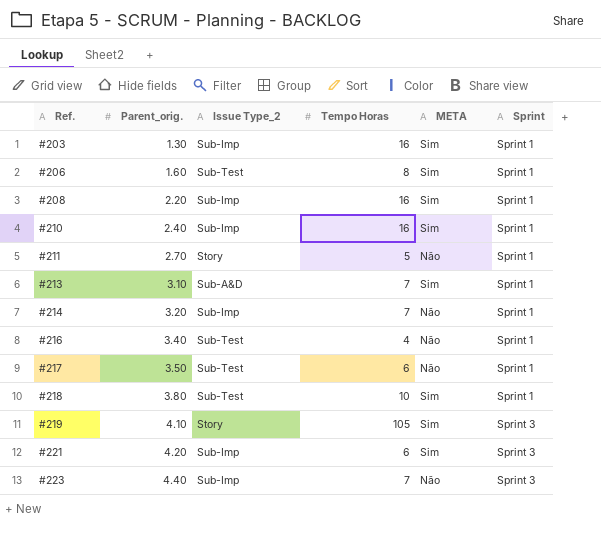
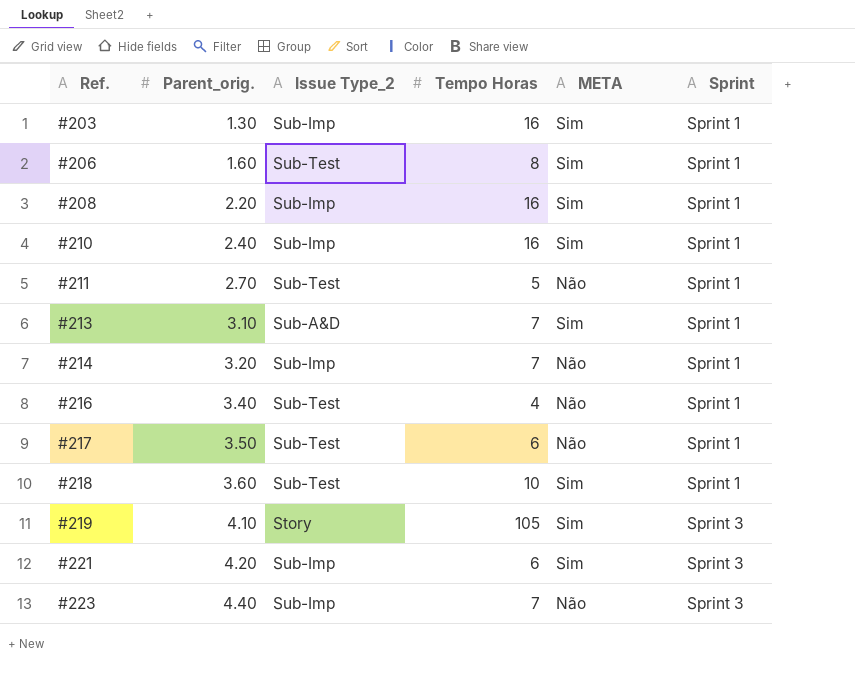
#211 | Issue Type_2: Story -> Sub-Test
#218 | Parent_orig.: 3.80 -> 3.60

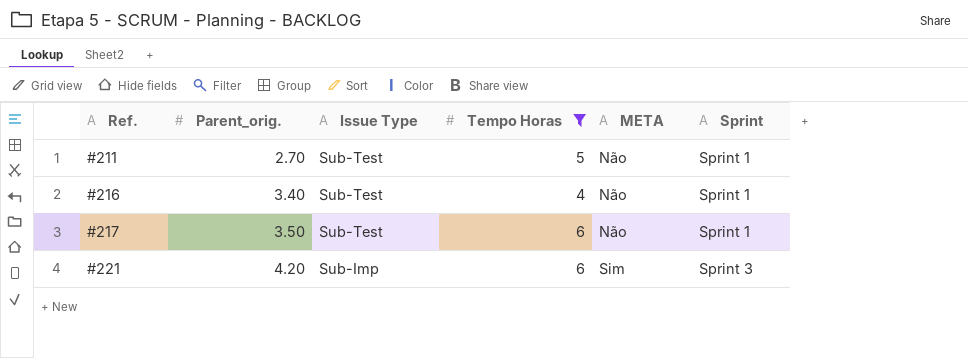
filter: none -> Tempo Horas <= 6
column name: Issue Type_2 -> Issue Type

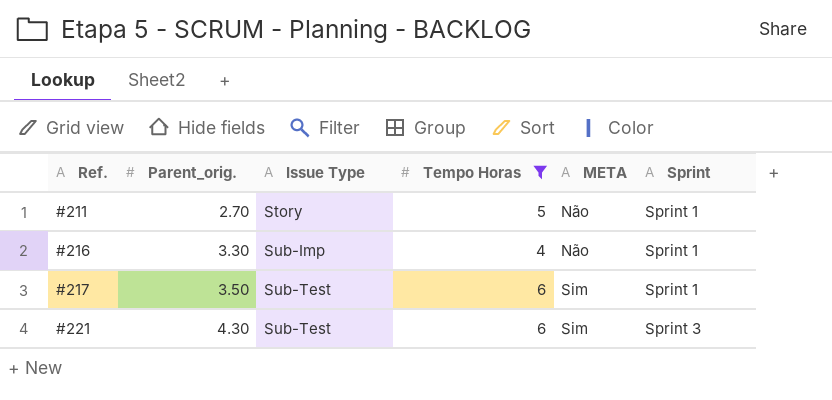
#211 | Issue Type: Sub-Test -> Story
#216 | Parent_orig.: 3.40 -> 3.30
#216 | Issue Type: Sub-Test -> Sub-Imp
#217 | META: Não -> Sim
#221 | Parent_orig.: 4.20 -> 4.30
#221 | Issue Type: Sub-Imp -> Sub-Test

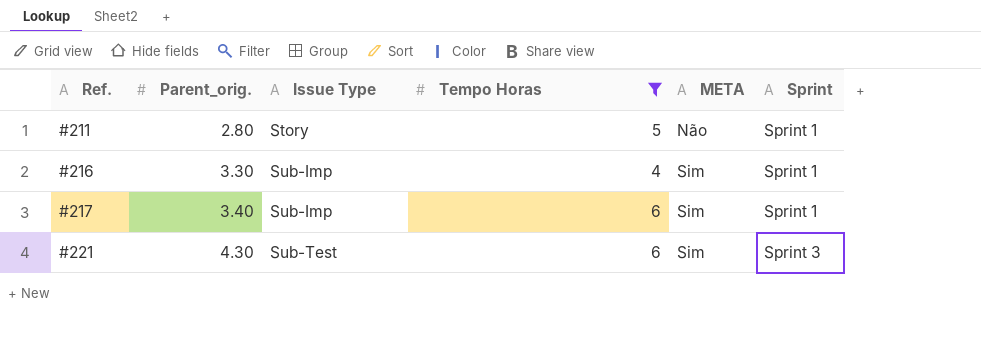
#211 | Parent_orig.: 2.70 -> 2.80
#216 | META: Não -> Sim
#217 | Parent_orig.: 3.50 -> 3.40
#217 | Issue Type: Sub-Test -> Sub-Imp

